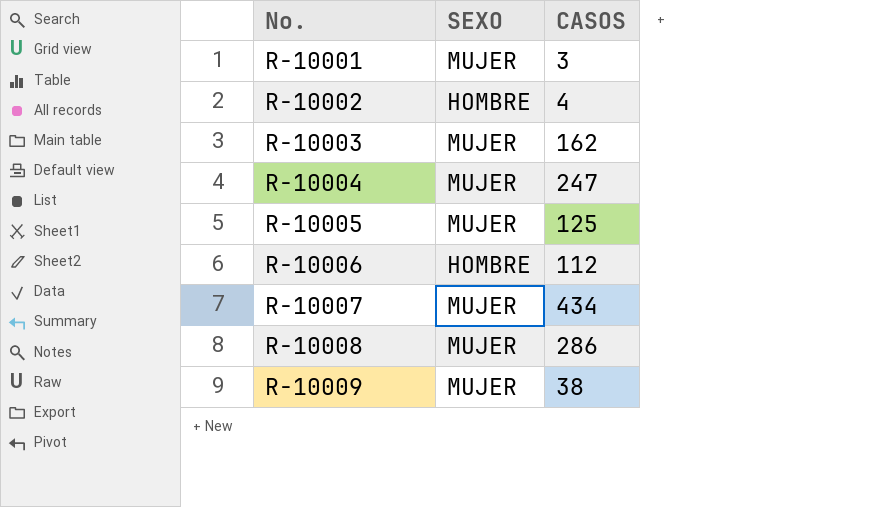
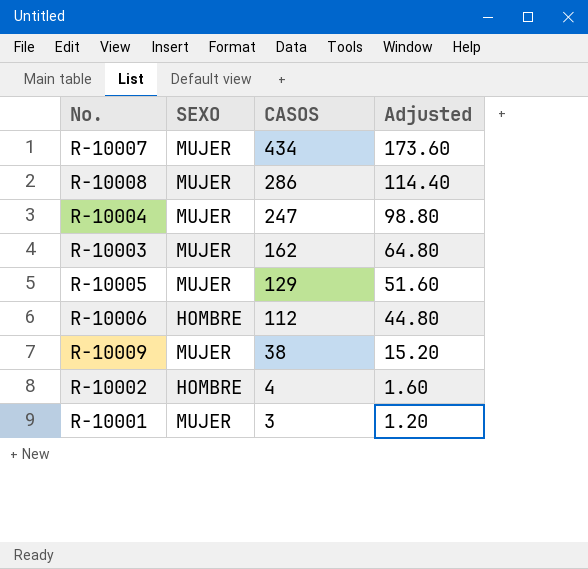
row order: No. ascending -> CASOS descending
column Adjusted | formula: none -> [CASOS] * 0.4
R-10005 | CASOS: 125 -> 129

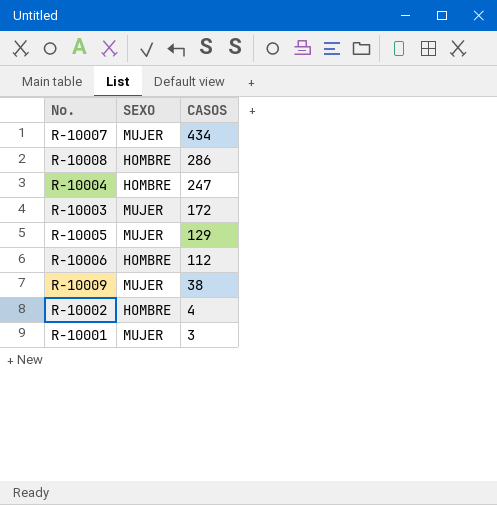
column Adjusted | formula: [CASOS] * 0.4 -> none
R-10008 | SEXO: MUJER -> HOMBRE
R-10004 | SEXO: MUJER -> HOMBRE
R-10003 | CASOS: 162 -> 172

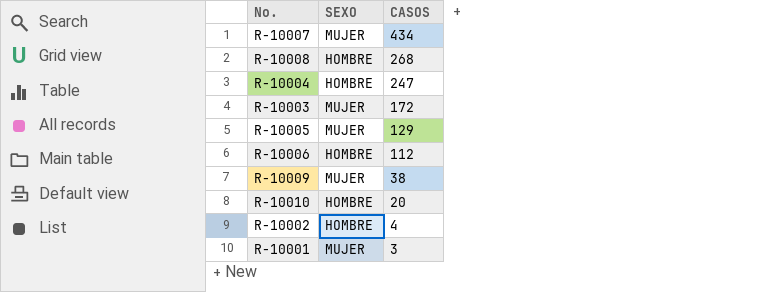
R-10008 | CASOS: 286 -> 268
row R-10010: none -> HOMBRE | 20

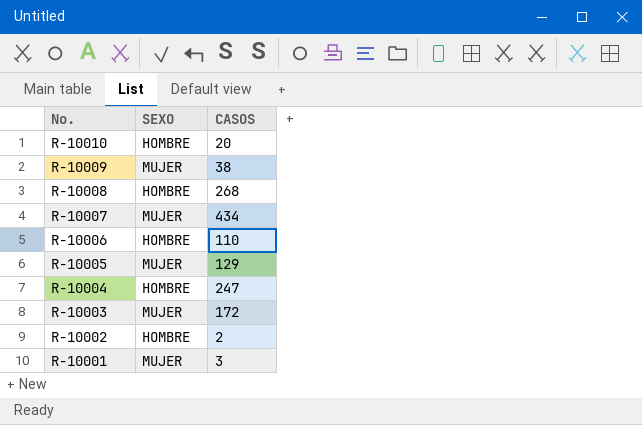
row order: CASOS descending -> No. descending
R-10006 | CASOS: 112 -> 110
R-10002 | CASOS: 4 -> 2

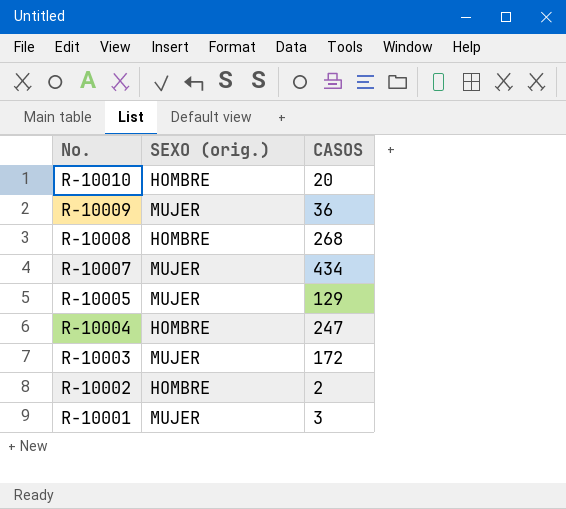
column name: SEXO -> SEXO (orig.)
row R-10006: HOMBRE | 110 -> none
R-10009 | CASOS: 38 -> 36

